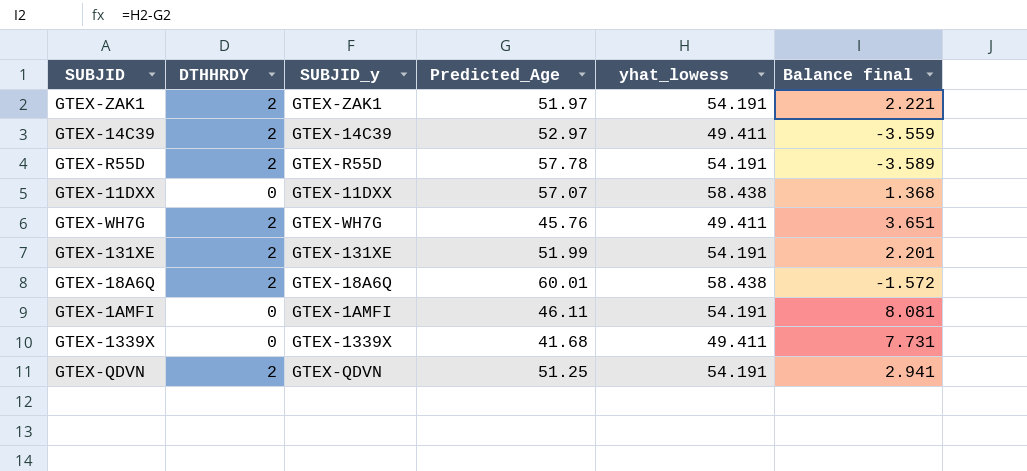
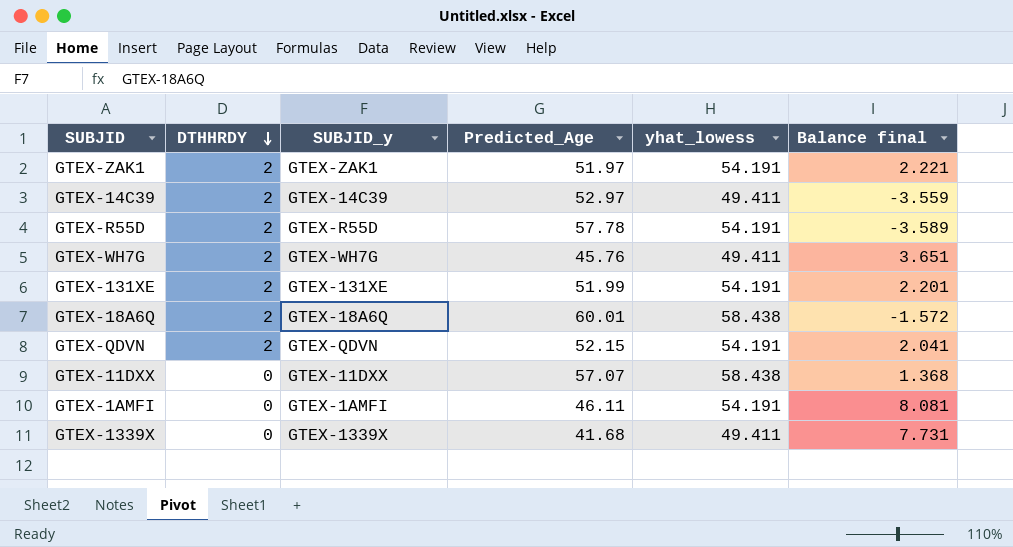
row order: none -> DTHHRDY descending
GTEX-QDVN | Predicted_Age: 51.25 -> 52.15
GTEX-QDVN | Balance final: 2.941 -> 2.041

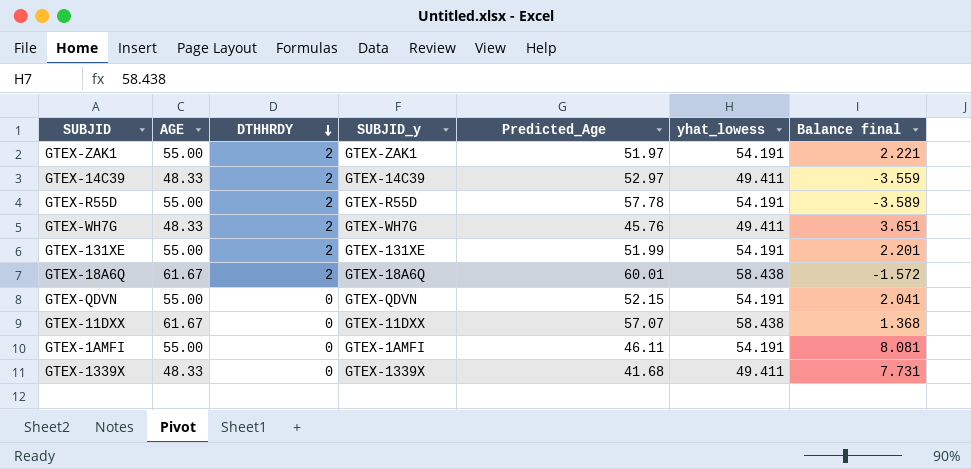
column AGE | position: none -> 2
GTEX-QDVN | DTHHRDY: 2 -> 0

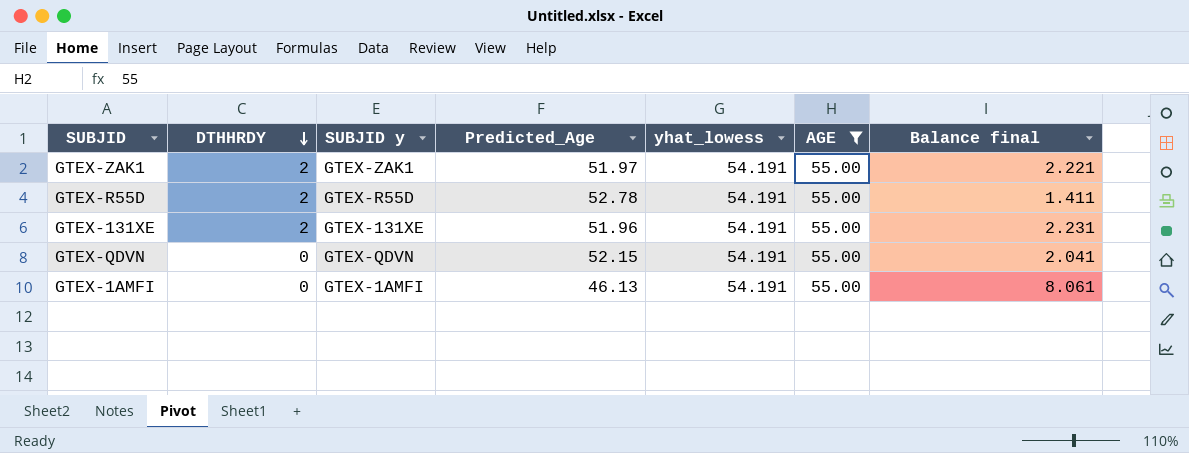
filter: none -> AGE = 55.00
column name: SUBJID_y -> SUBJID y
column AGE | position: 2 -> 6
GTEX-R55D | Predicted_Age: 57.78 -> 52.78
GTEX-R55D | Balance final: -3.589 -> 1.411
GTEX-131XE | Predicted_Age: 51.99 -> 51.96
GTEX-131XE | Balance final: 2.201 -> 2.231
GTEX-1AMFI | Predicted_Age: 46.11 -> 46.13
GTEX-1AMFI | Balance final: 8.081 -> 8.061

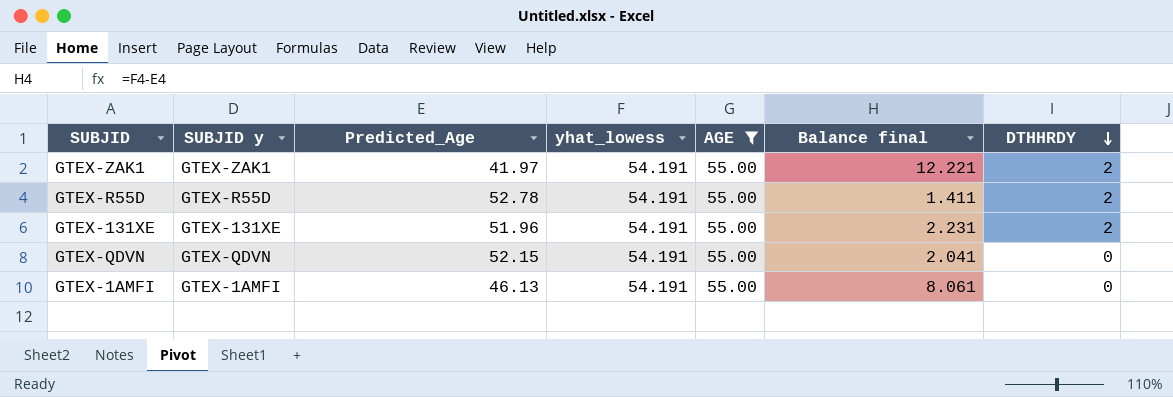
column DTHHRDY | position: 2 -> 7
GTEX-ZAK1 | Predicted_Age: 51.97 -> 41.97
GTEX-ZAK1 | Balance final: 2.221 -> 12.221

